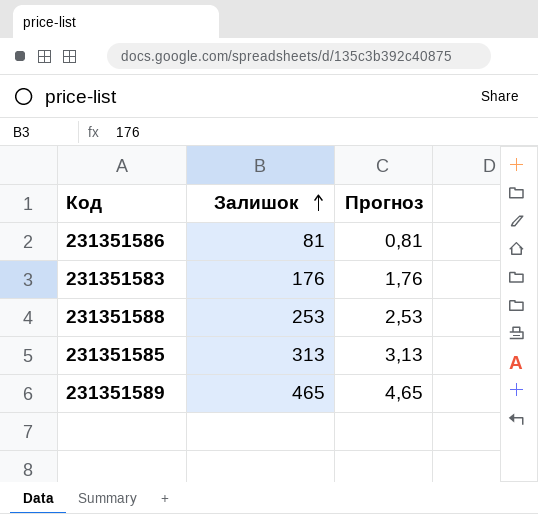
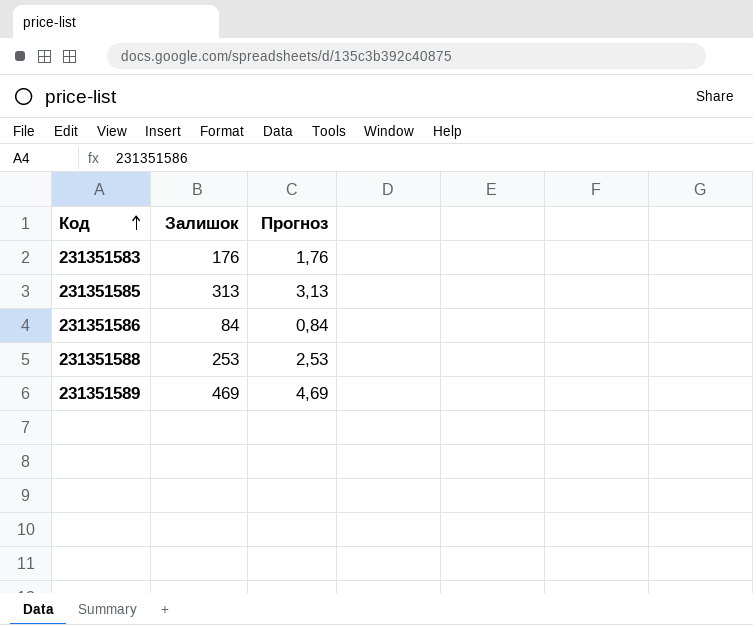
row order: Залишок ascending -> Код ascending
231351586 | Залишок: 81 -> 84
231351586 | Прогноз: 0,81 -> 0,84
231351589 | Залишок: 465 -> 469
231351589 | Прогноз: 4,65 -> 4,69

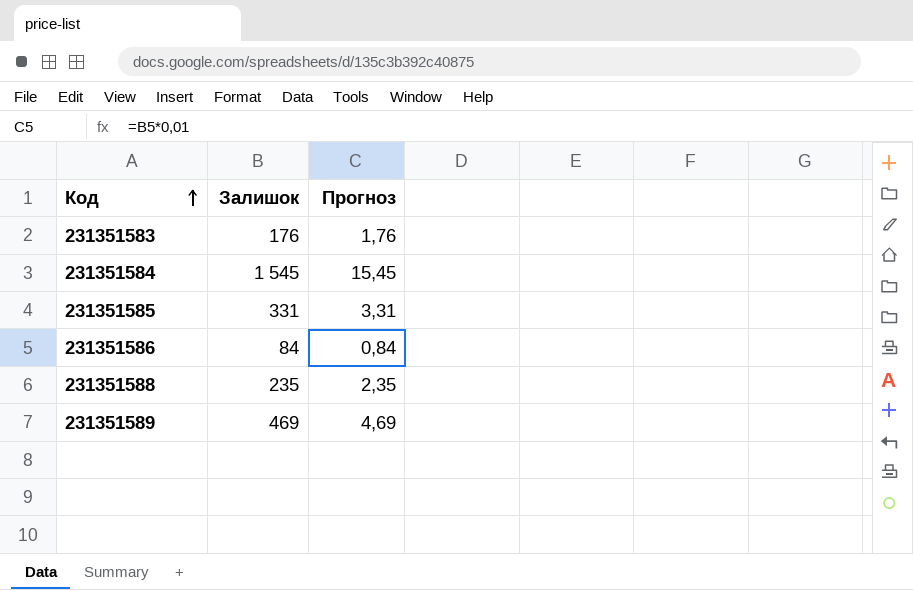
row 231351584: none -> 1 545 | 15,45
231351585 | Залишок: 313 -> 331
231351585 | Прогноз: 3,13 -> 3,31
231351588 | Залишок: 253 -> 235
231351588 | Прогноз: 2,53 -> 2,35

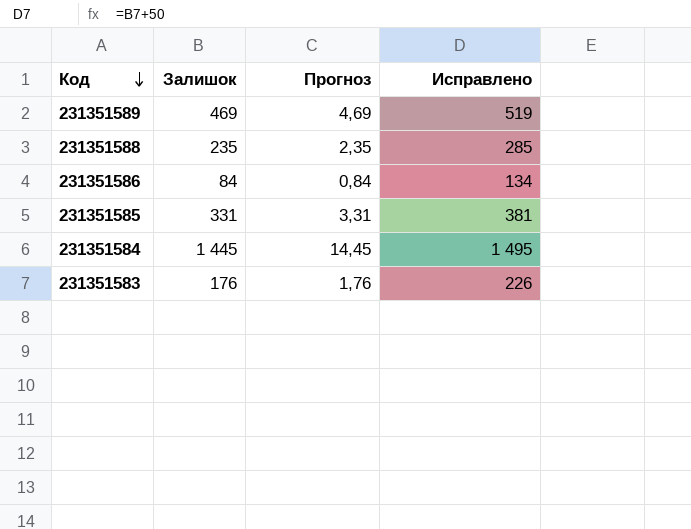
row order: Код ascending -> Код descending
column Исправлено | formula: none -> [Залишок] + 50
231351584 | Залишок: 1 545 -> 1 445
231351584 | Прогноз: 15,45 -> 14,45

